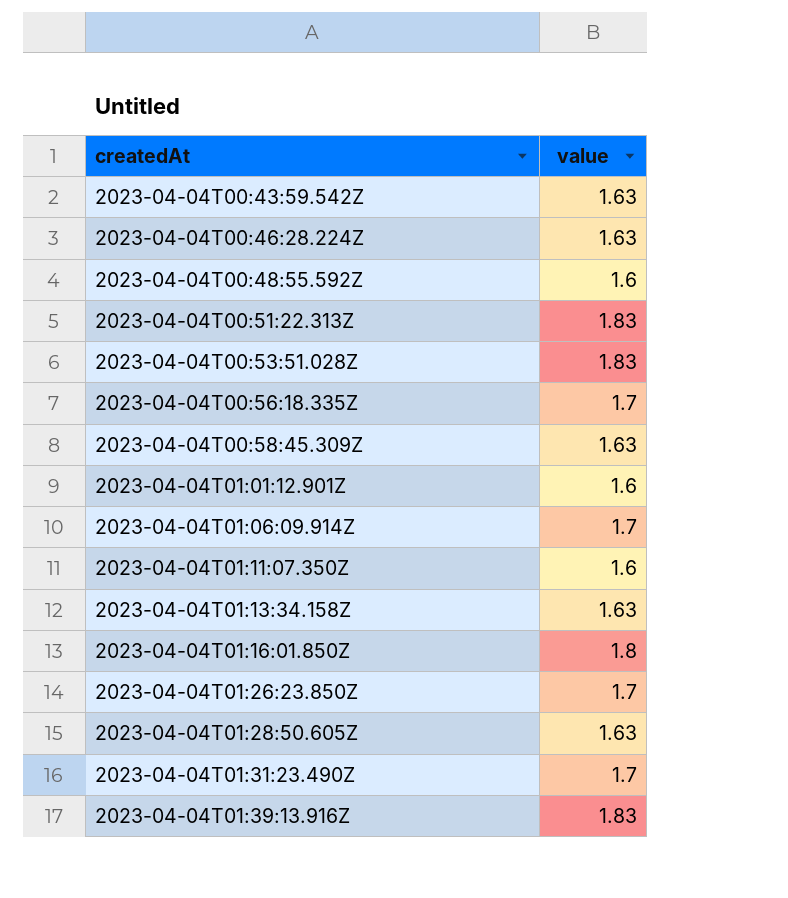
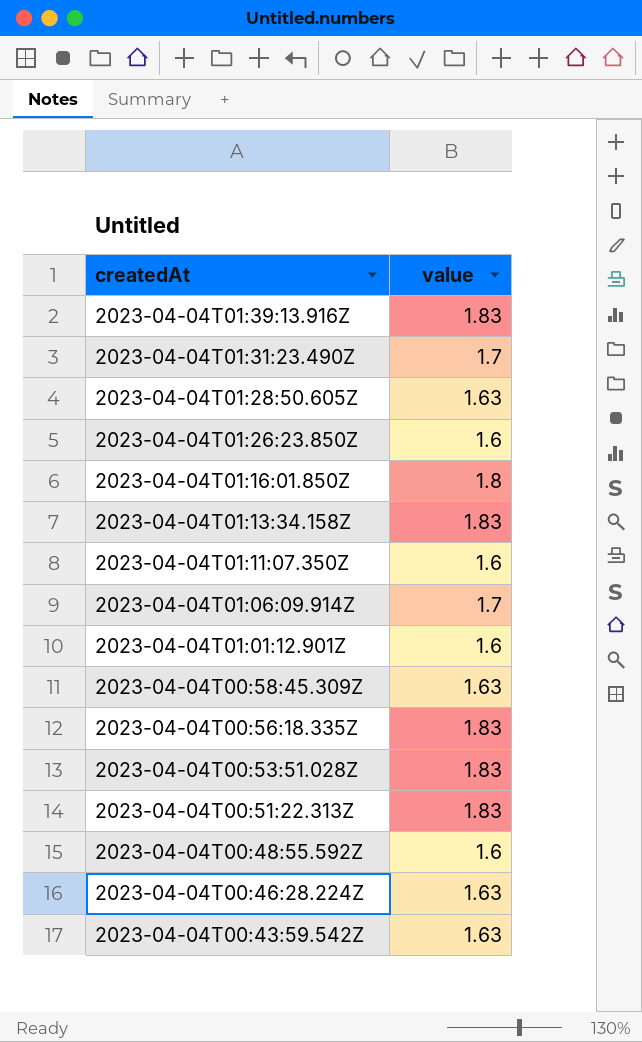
row order: createdAt ascending -> createdAt descending
2023-04-04T01:26:23.850Z | value: 1.7 -> 1.6
2023-04-04T01:13:34.158Z | value: 1.63 -> 1.83
2023-04-04T00:56:18.335Z | value: 1.7 -> 1.83

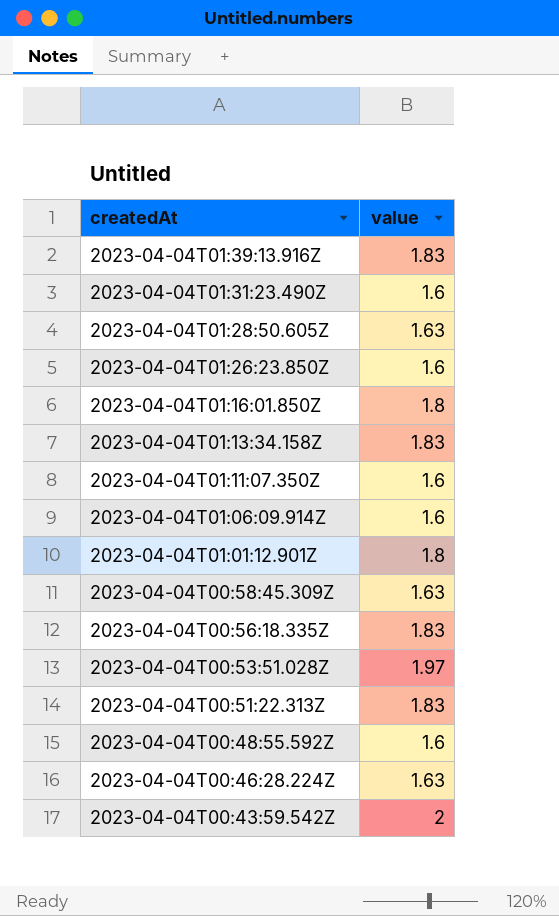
2023-04-04T01:31:23.490Z | value: 1.7 -> 1.6
2023-04-04T01:06:09.914Z | value: 1.7 -> 1.6
2023-04-04T01:01:12.901Z | value: 1.6 -> 1.8
2023-04-04T00:53:51.028Z | value: 1.83 -> 1.97
2023-04-04T00:43:59.542Z | value: 1.63 -> 2

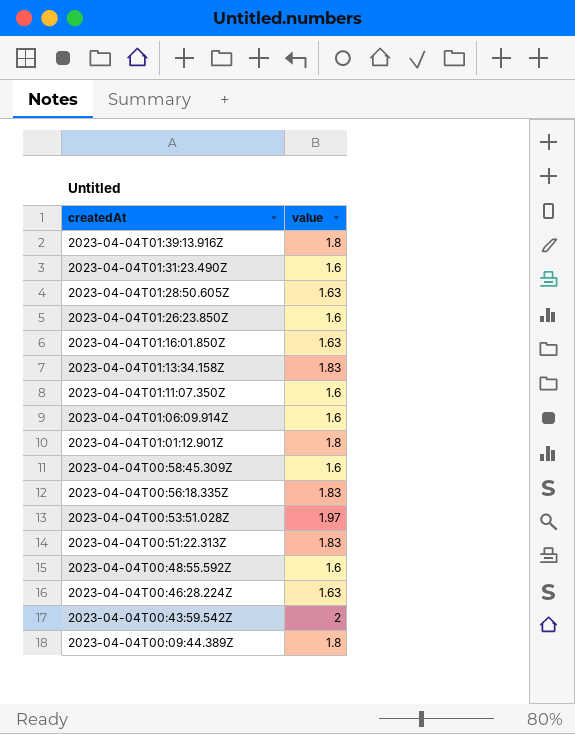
2023-04-04T01:39:13.916Z | value: 1.83 -> 1.8
2023-04-04T01:16:01.850Z | value: 1.8 -> 1.63
2023-04-04T00:58:45.309Z | value: 1.63 -> 1.6
row 2023-04-04T00:09:44.389Z: none -> 1.8

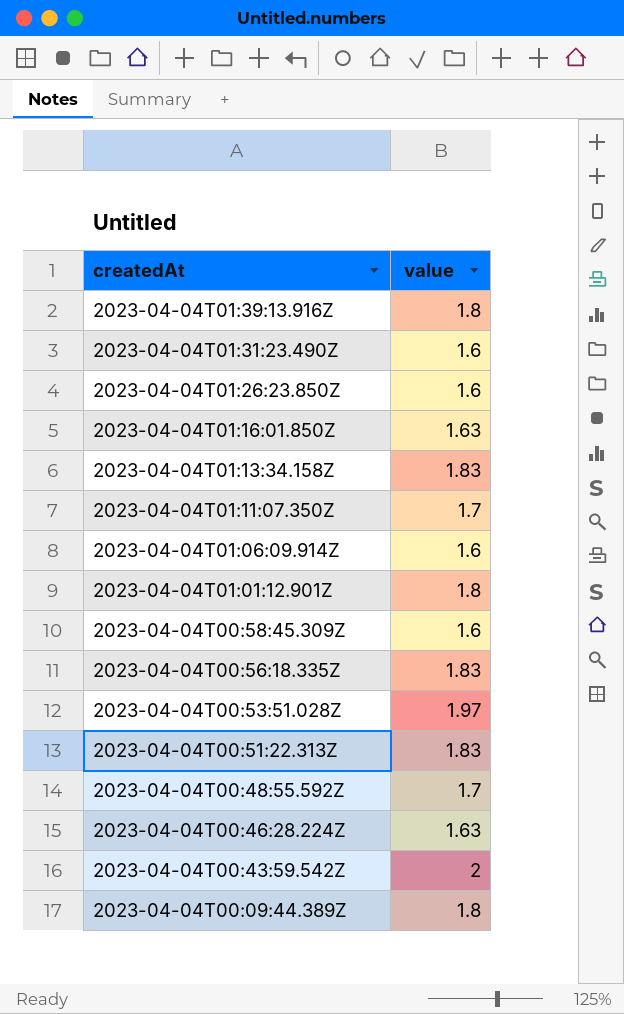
row 2023-04-04T01:28:50.605Z: 1.63 -> none
2023-04-04T01:11:07.350Z | value: 1.6 -> 1.7
2023-04-04T00:48:55.592Z | value: 1.6 -> 1.7

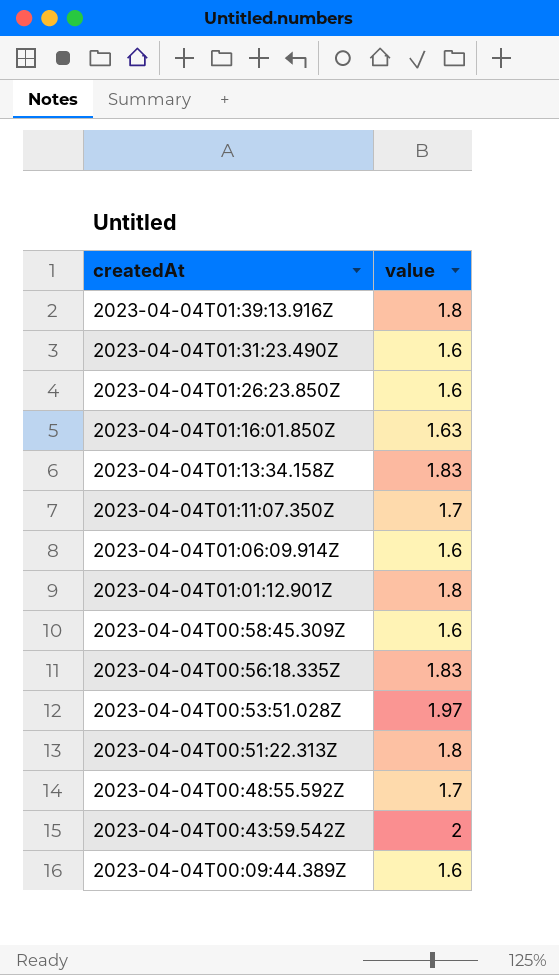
row 2023-04-04T00:46:28.224Z: 1.63 -> none
2023-04-04T00:51:22.313Z | value: 1.83 -> 1.8
2023-04-04T00:09:44.389Z | value: 1.8 -> 1.6

